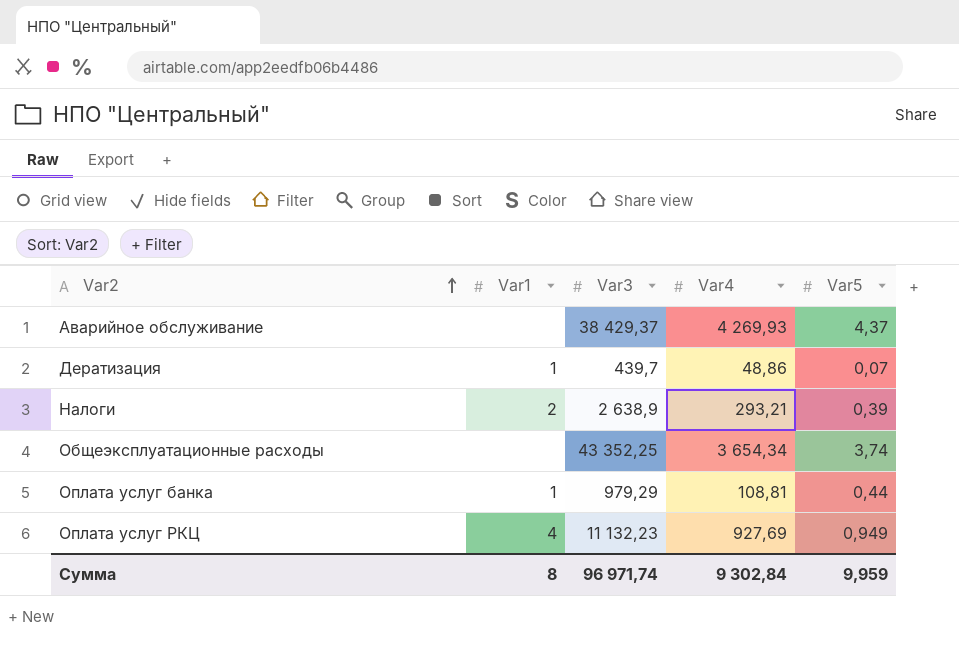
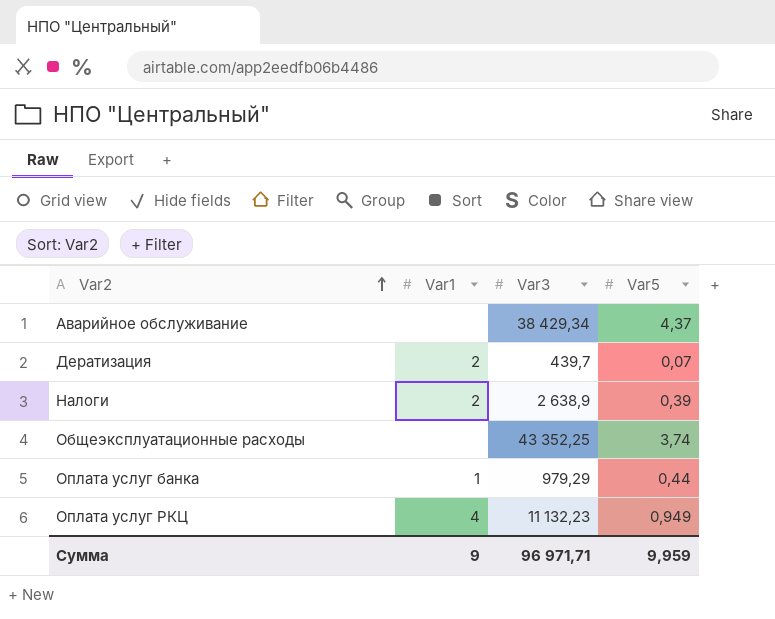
column Var4 | position: 4 -> none
Аварийное обслуживание | Var3: 38 429,37 -> 38 429,34
Дератизация | Var1: 1 -> 2
Сумма | Var1: 8 -> 9
Сумма | Var3: 96 971,74 -> 96 971,71

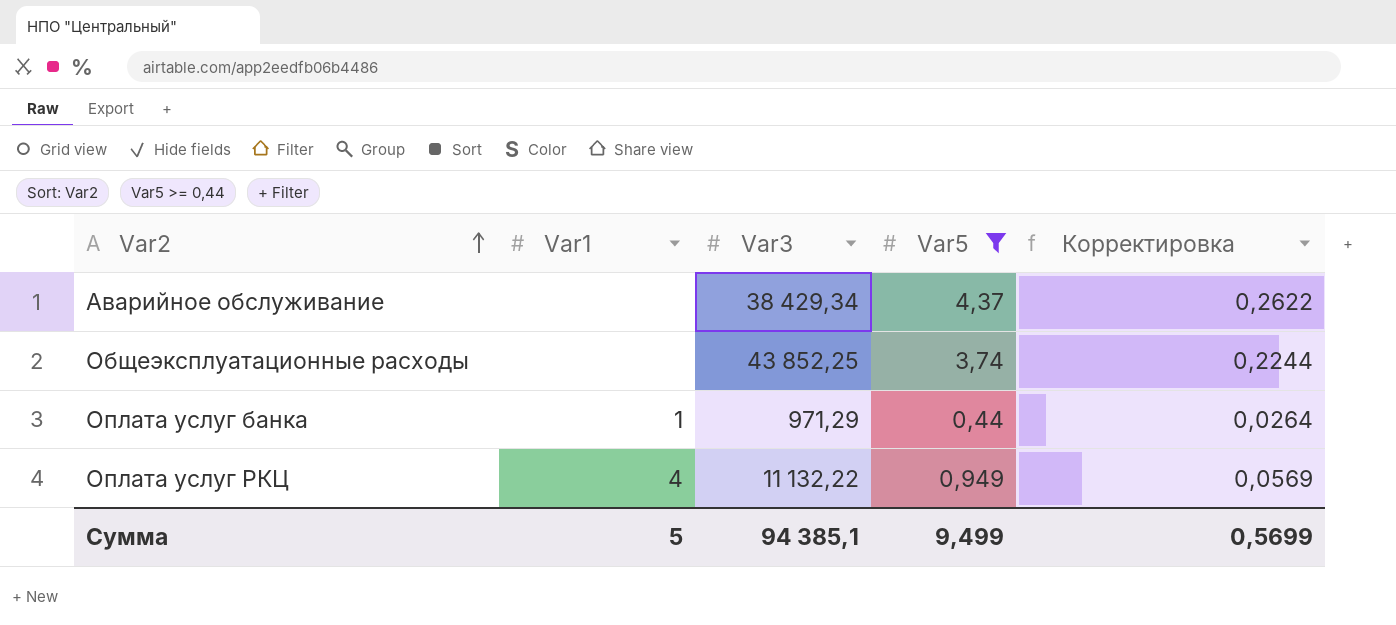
filter: none -> Var5 >= 0,44
column Корректировка | formula: none -> [Var5] * 0,06
Общеэксплуатационные расходы | Var3: 43 352,25 -> 43 852,25
Оплата услуг банка | Var3: 979,29 -> 971,29
Оплата услуг РКЦ | Var3: 11 132,23 -> 11 132,22
Сумма | Var1: 9 -> 5
Сумма | Var3: 96 971,71 -> 94 385,1
Сумма | Var5: 9,959 -> 9,499

